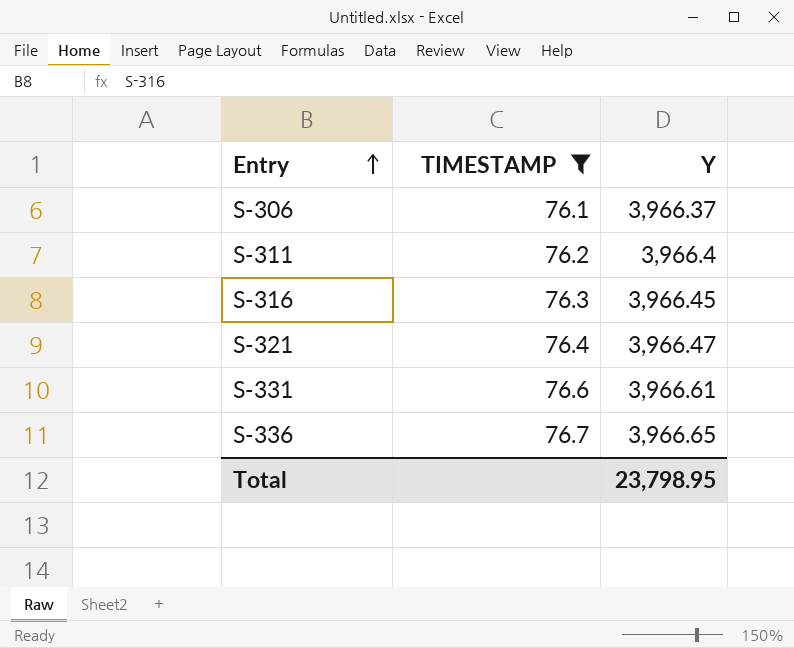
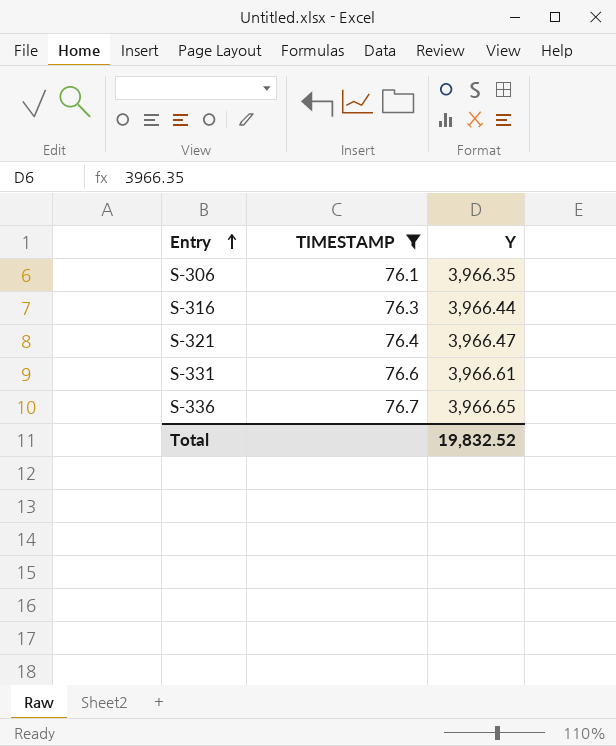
row S-311: 76.2 | 3,966.4 -> none
S-306 | Y: 3,966.37 -> 3,966.35
S-316 | Y: 3,966.45 -> 3,966.44
Total | Y: 23,798.95 -> 19,832.52

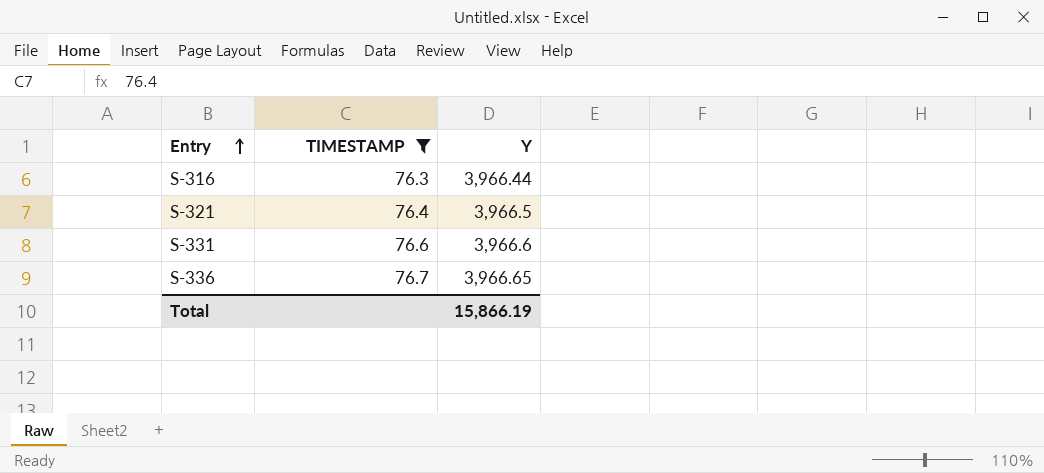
row S-306: 76.1 | 3,966.35 -> none
S-321 | Y: 3,966.47 -> 3,966.5
S-331 | Y: 3,966.61 -> 3,966.6
Total | Y: 19,832.52 -> 15,866.19

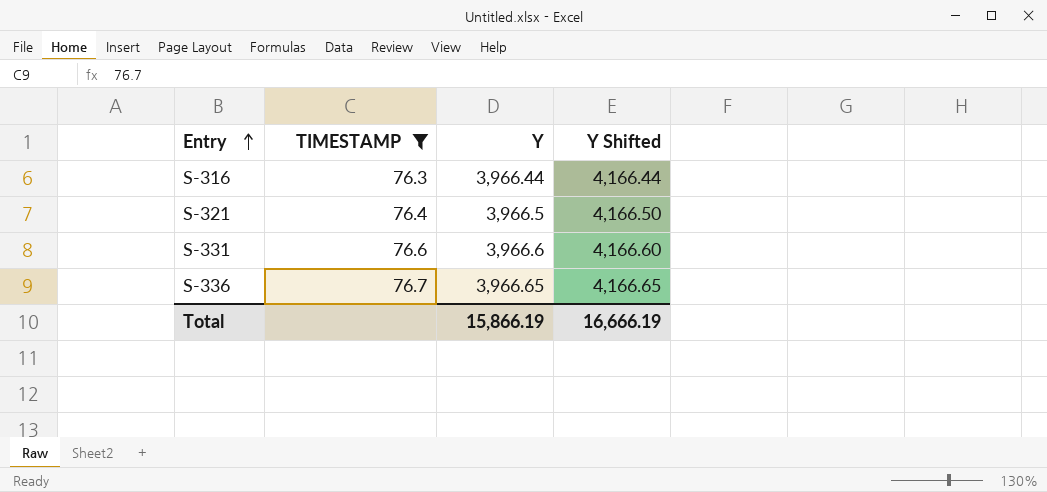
column Y Shifted | formula: none -> [Y] + 200

